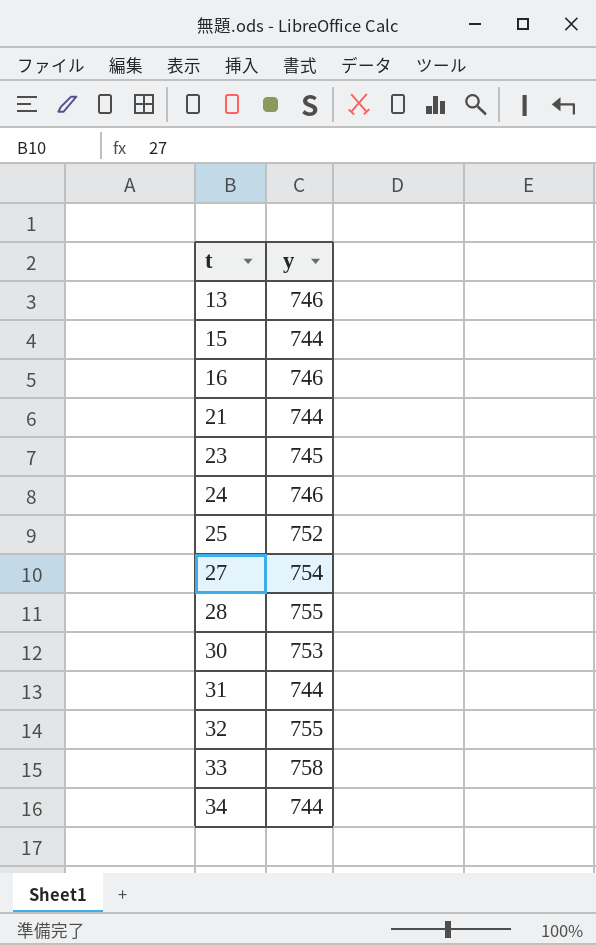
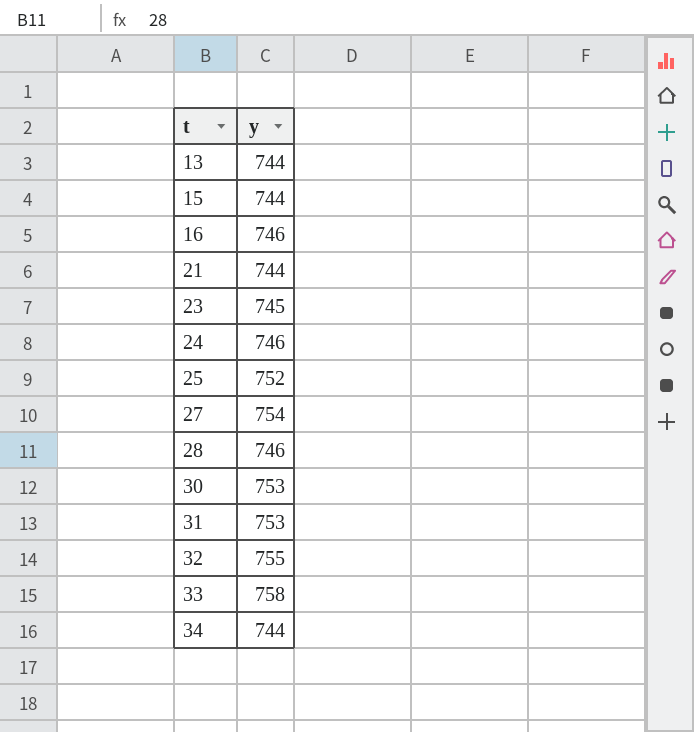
13 | y: 746 -> 744
28 | y: 755 -> 746
31 | y: 744 -> 753

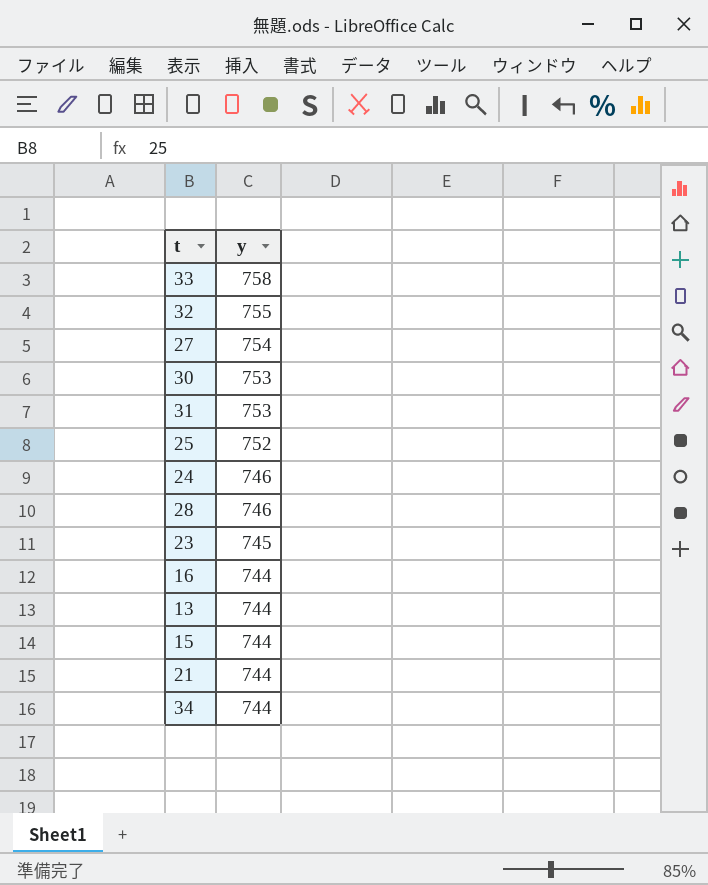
row order: t ascending -> y descending
16 | y: 746 -> 744

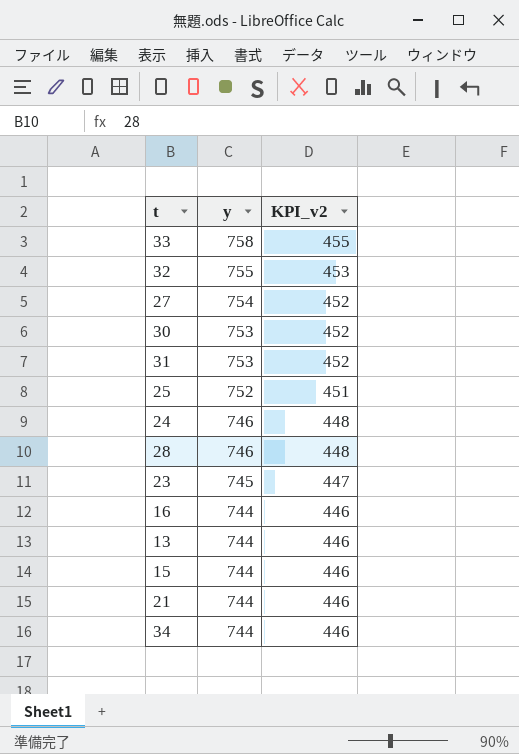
column KPI_v2 | formula: none -> [y] * 0.6

